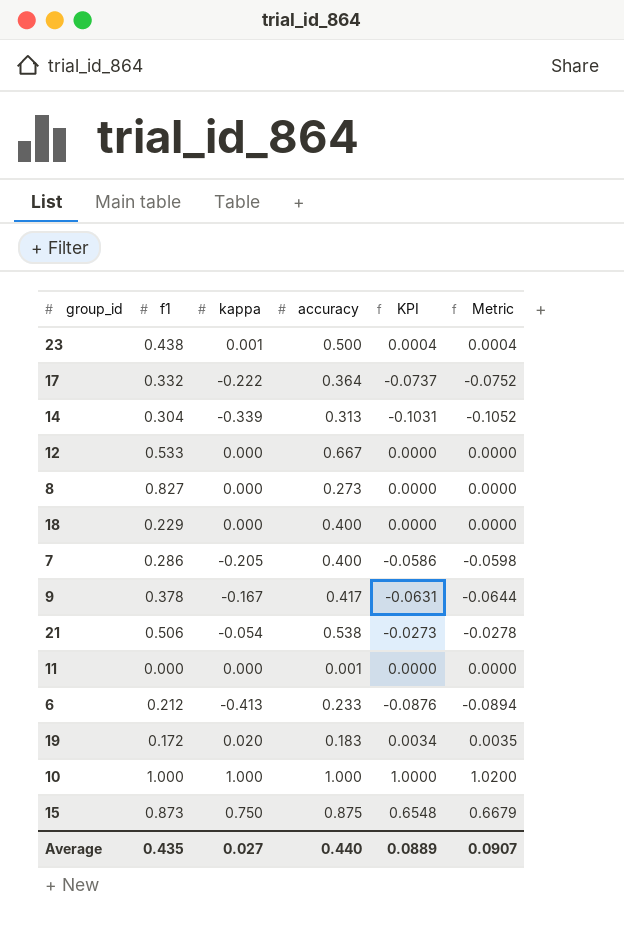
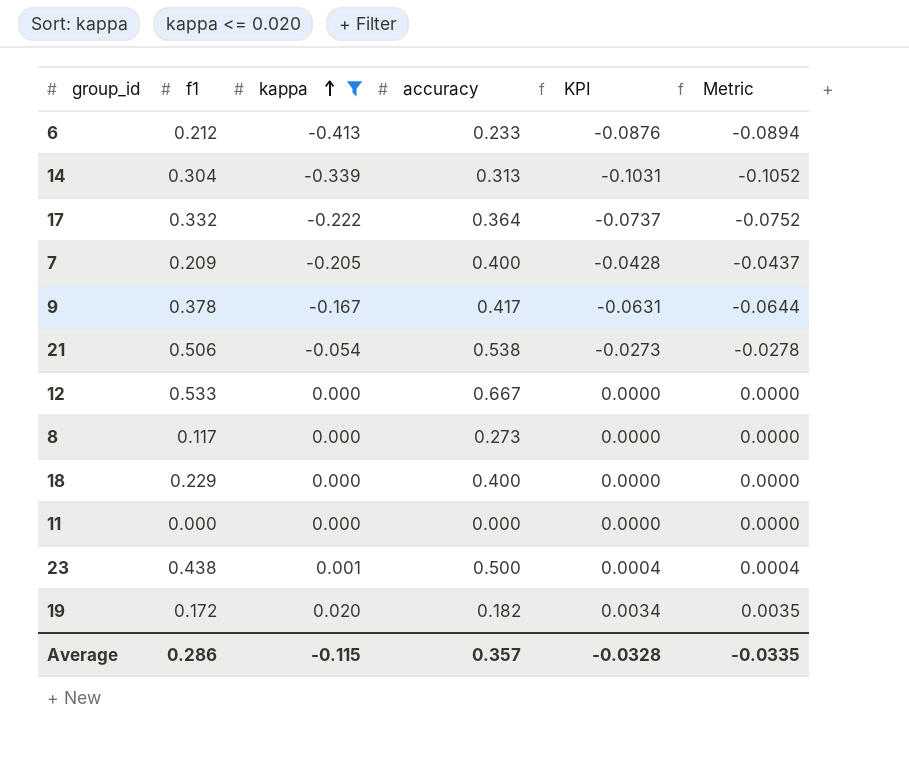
filter: none -> kappa <= 0.020
row order: none -> kappa ascending
7 | f1: 0.286 -> 0.209
7 | KPI: -0.0586 -> -0.0428
7 | Metric: -0.0598 -> -0.0437
8 | f1: 0.827 -> 0.117
11 | accuracy: 0.001 -> 0.000
19 | accuracy: 0.183 -> 0.182
Average | f1: 0.435 -> 0.286
Average | kappa: 0.027 -> -0.115
Average | accuracy: 0.440 -> 0.357
Average | KPI: 0.0889 -> -0.0328
Average | Metric: 0.0907 -> -0.0335

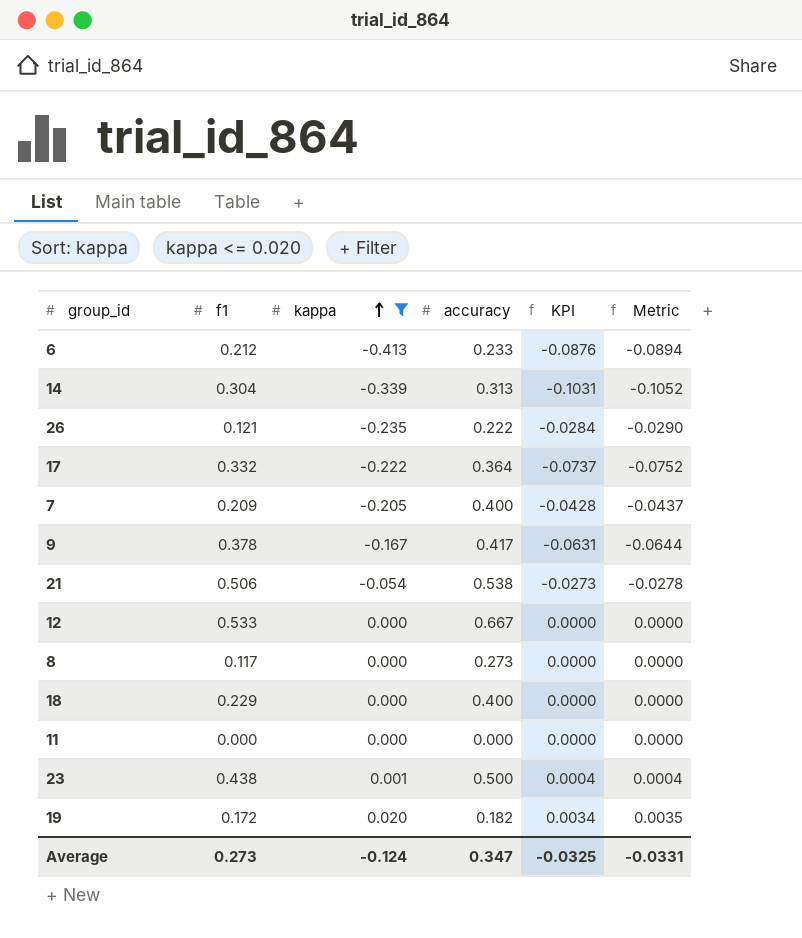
row 26: none -> 0.121 | -0.235 | 0.222 | -0.0284 | -0.0290
Average | f1: 0.286 -> 0.273
Average | kappa: -0.115 -> -0.124
Average | accuracy: 0.357 -> 0.347
Average | KPI: -0.0328 -> -0.0325
Average | Metric: -0.0335 -> -0.0331

